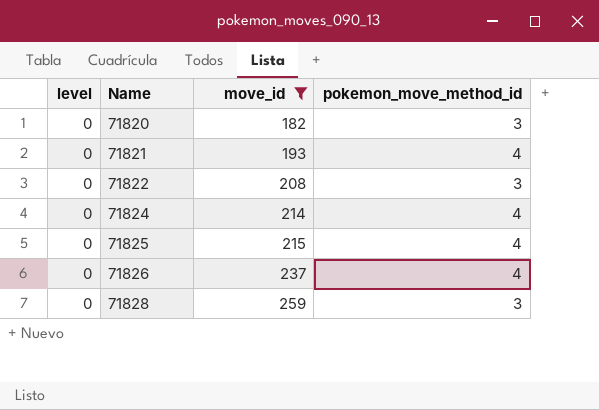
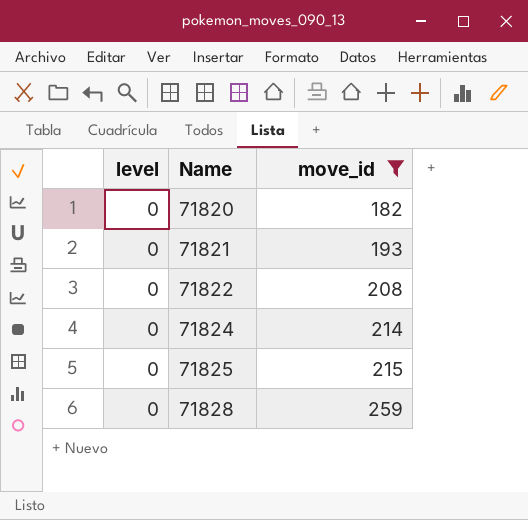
column pokemon_move_method_id | position: 4 -> none
row 71826: 0 | 237 | 4 -> none

